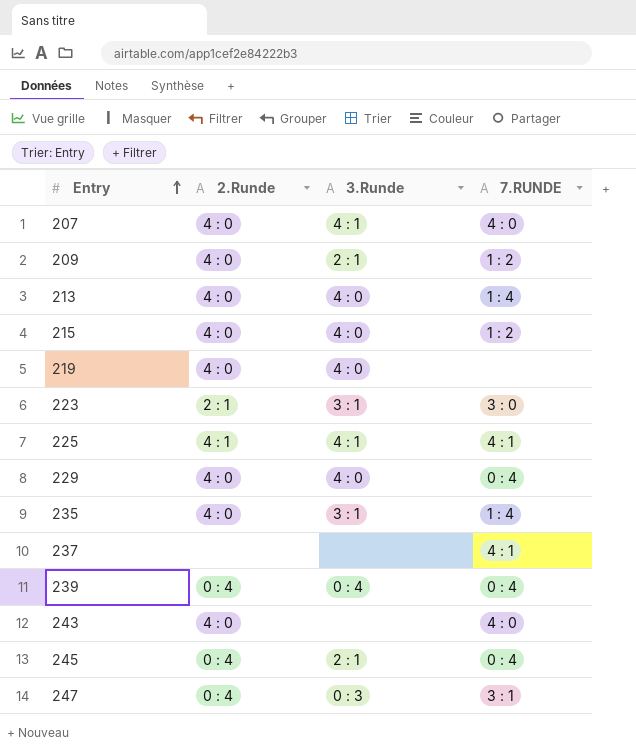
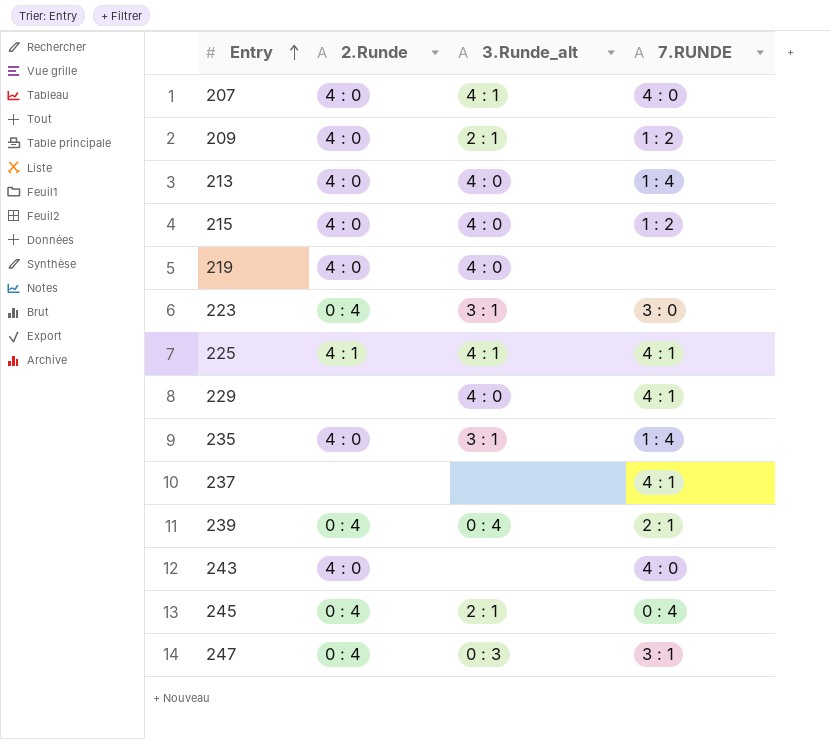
column name: 3.Runde -> 3.Runde_alt
223 | 2.Runde: 2 : 1 -> 0 : 4
229 | 2.Runde: 4 : 0 -> none
229 | 7.RUNDE: 0 : 4 -> 4 : 1
239 | 7.RUNDE: 0 : 4 -> 2 : 1

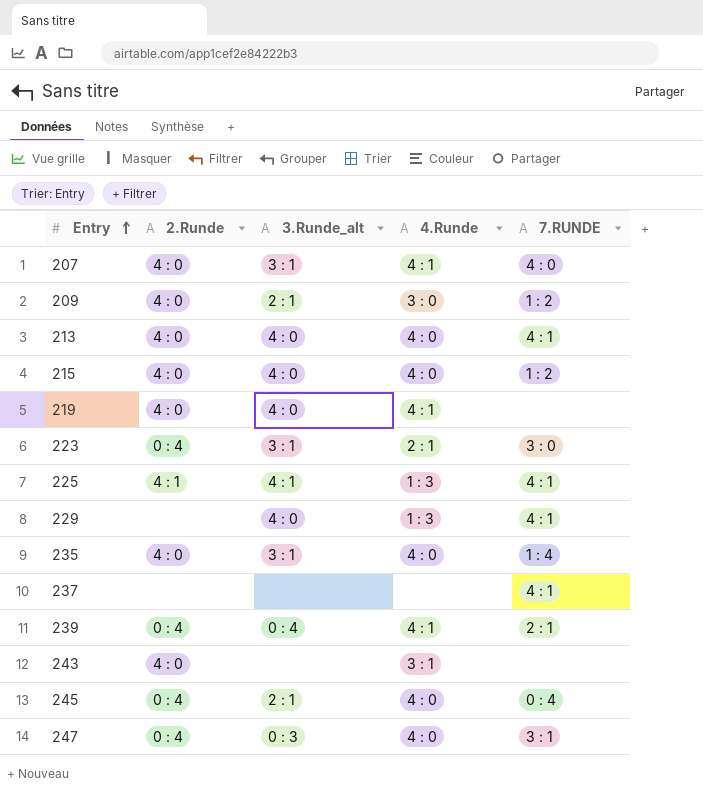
column 4.Runde | position: none -> 4
207 | 3.Runde_alt: 4 : 1 -> 3 : 1
213 | 7.RUNDE: 1 : 4 -> 4 : 1
243 | 7.RUNDE: 4 : 0 -> none

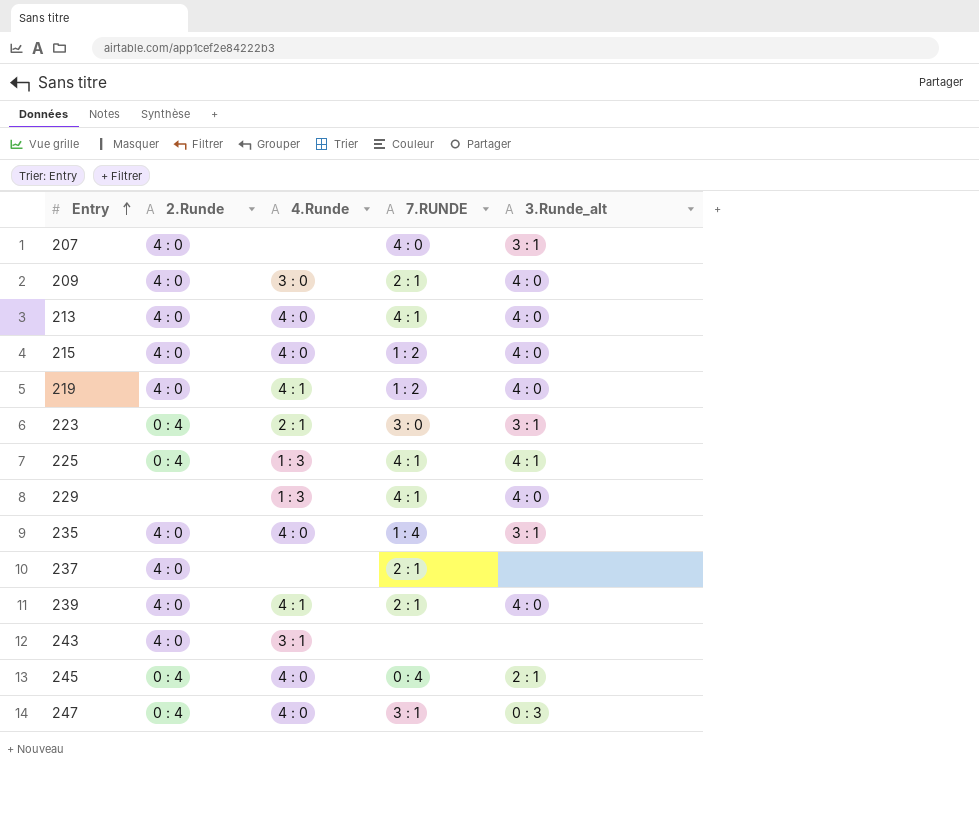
column 3.Runde_alt | position: 3 -> 5
207 | 4.Runde: 4 : 1 -> none
209 | 7.RUNDE: 1 : 2 -> 2 : 1
209 | 3.Runde_alt: 2 : 1 -> 4 : 0
219 | 7.RUNDE: none -> 1 : 2
225 | 2.Runde: 4 : 1 -> 0 : 4
237 | 2.Runde: none -> 4 : 0
237 | 7.RUNDE: 4 : 1 -> 2 : 1
239 | 2.Runde: 0 : 4 -> 4 : 0
239 | 3.Runde_alt: 0 : 4 -> 4 : 0

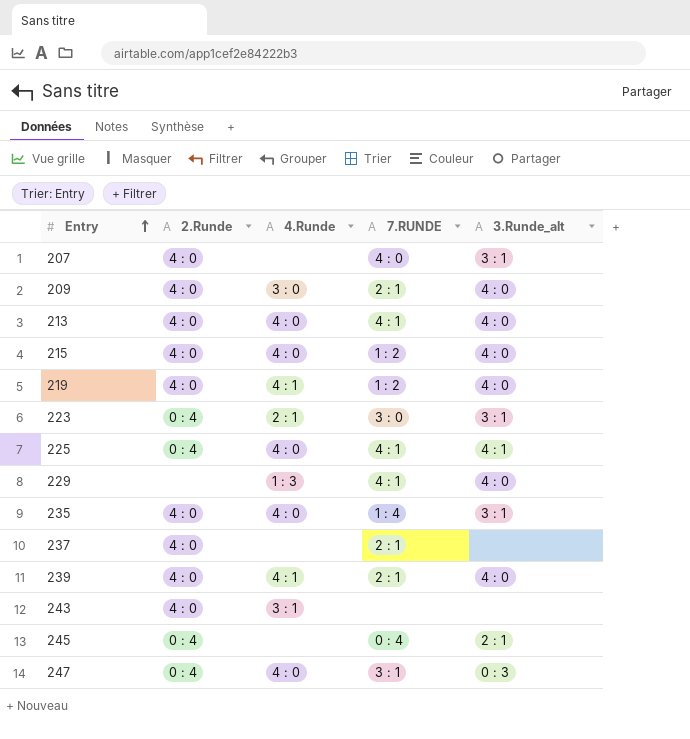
225 | 4.Runde: 1 : 3 -> 4 : 0
245 | 4.Runde: 4 : 0 -> none

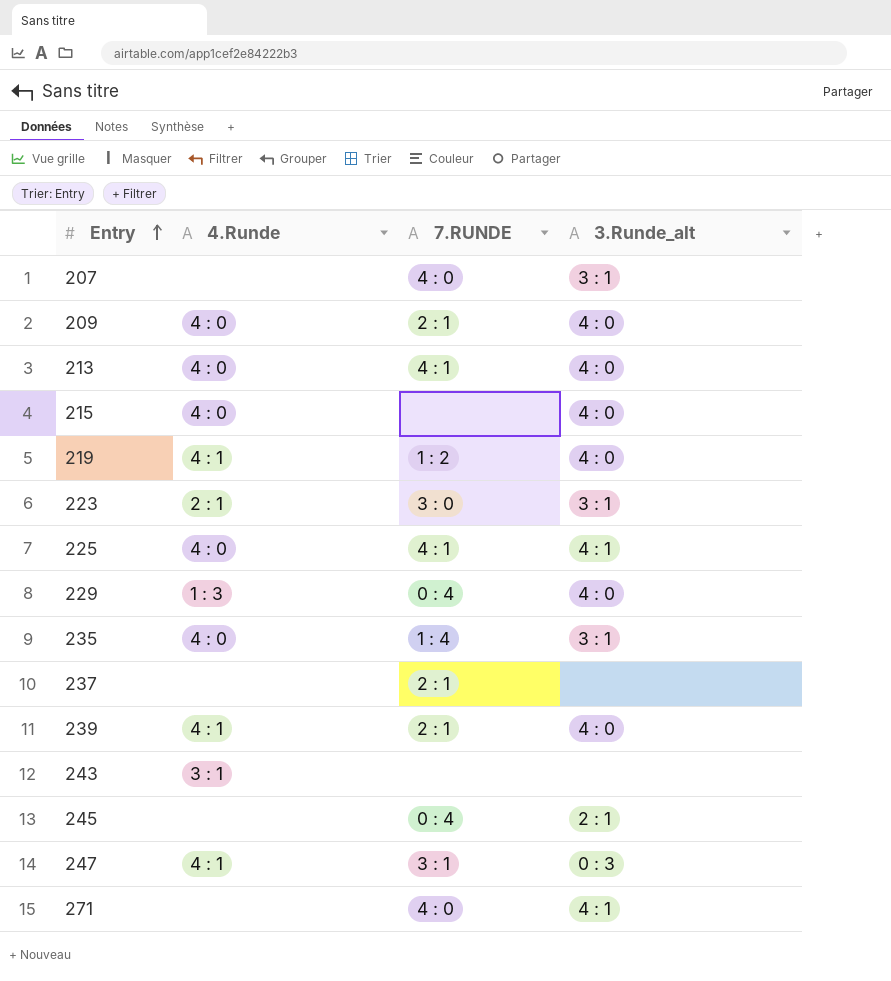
column 2.Runde | position: 2 -> none
209 | 4.Runde: 3 : 0 -> 4 : 0
215 | 7.RUNDE: 1 : 2 -> none
229 | 7.RUNDE: 4 : 1 -> 0 : 4
247 | 4.Runde: 4 : 0 -> 4 : 1
row 271: none -> none | 4 : 0 | 4 : 1

